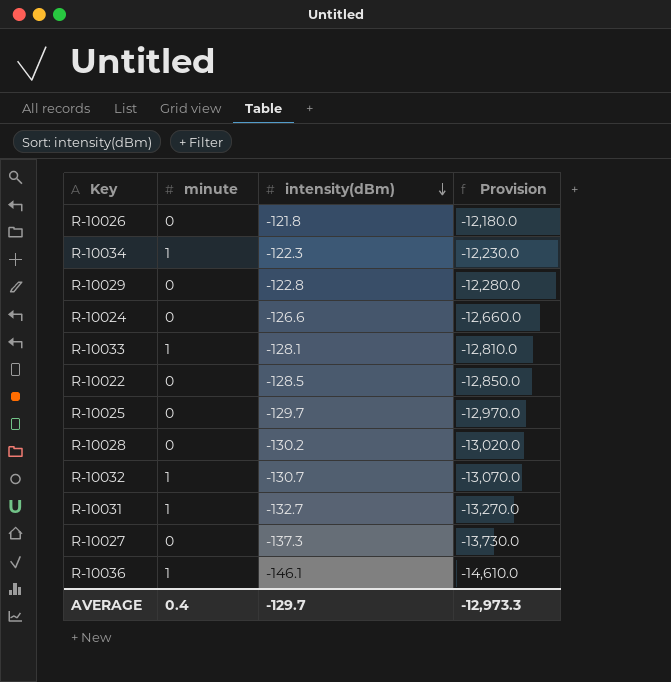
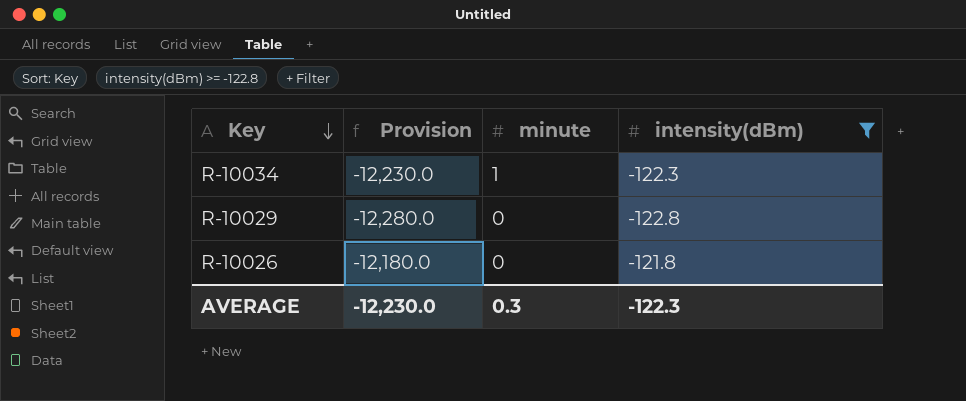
filter: none -> intensity(dBm) >= -122.8
row order: intensity(dBm) descending -> Key descending
column Provision | position: 4 -> 2
AVERAGE | Provision: -12,973.3 -> -12,230.0
AVERAGE | minute: 0.4 -> 0.3
AVERAGE | intensity(dBm): -129.7 -> -122.3

